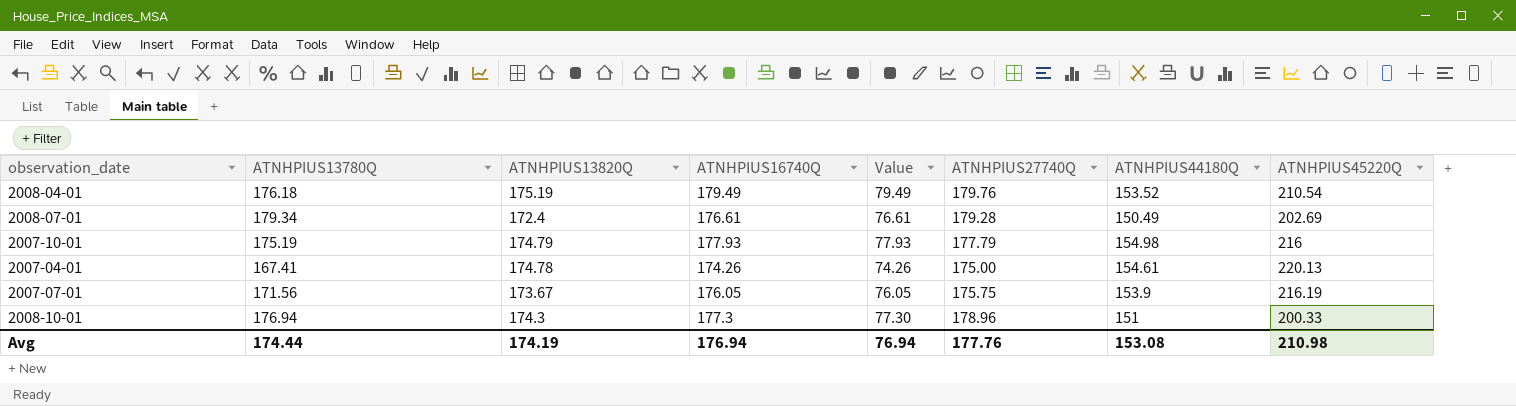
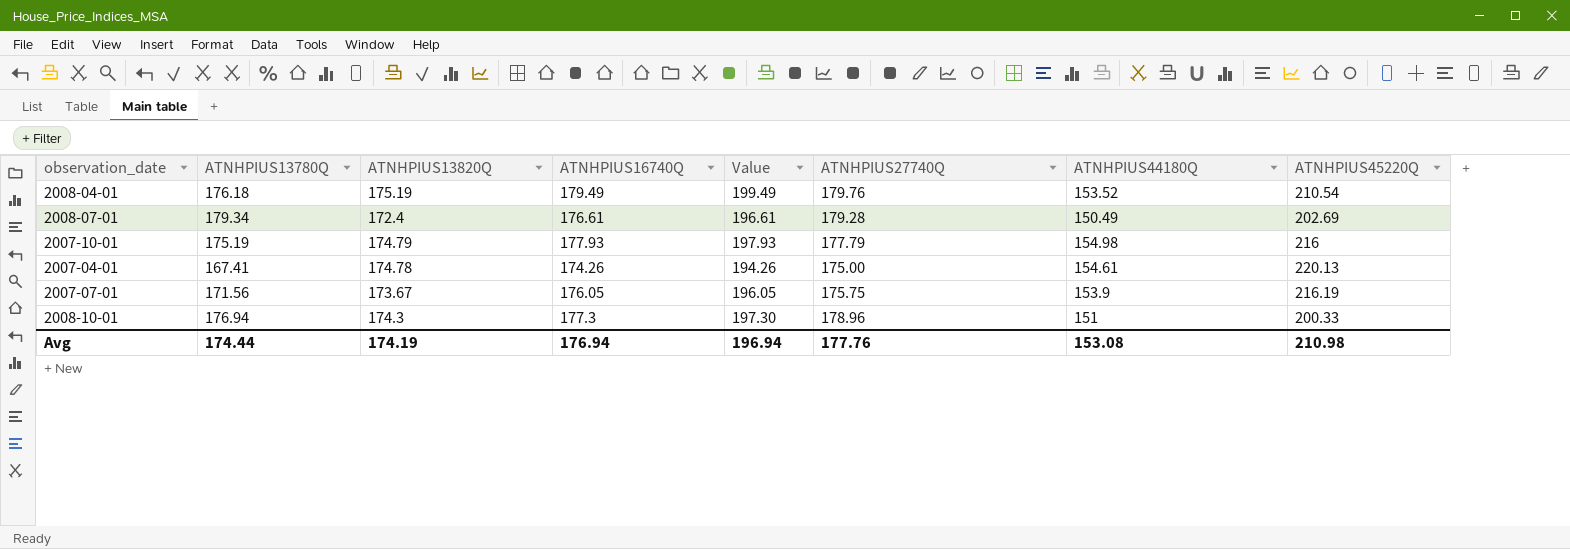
column Value | formula: [ATNHPIUS16740Q] - 100 -> [ATNHPIUS16740Q] + 20
Avg | Value: 76.94 -> 196.94

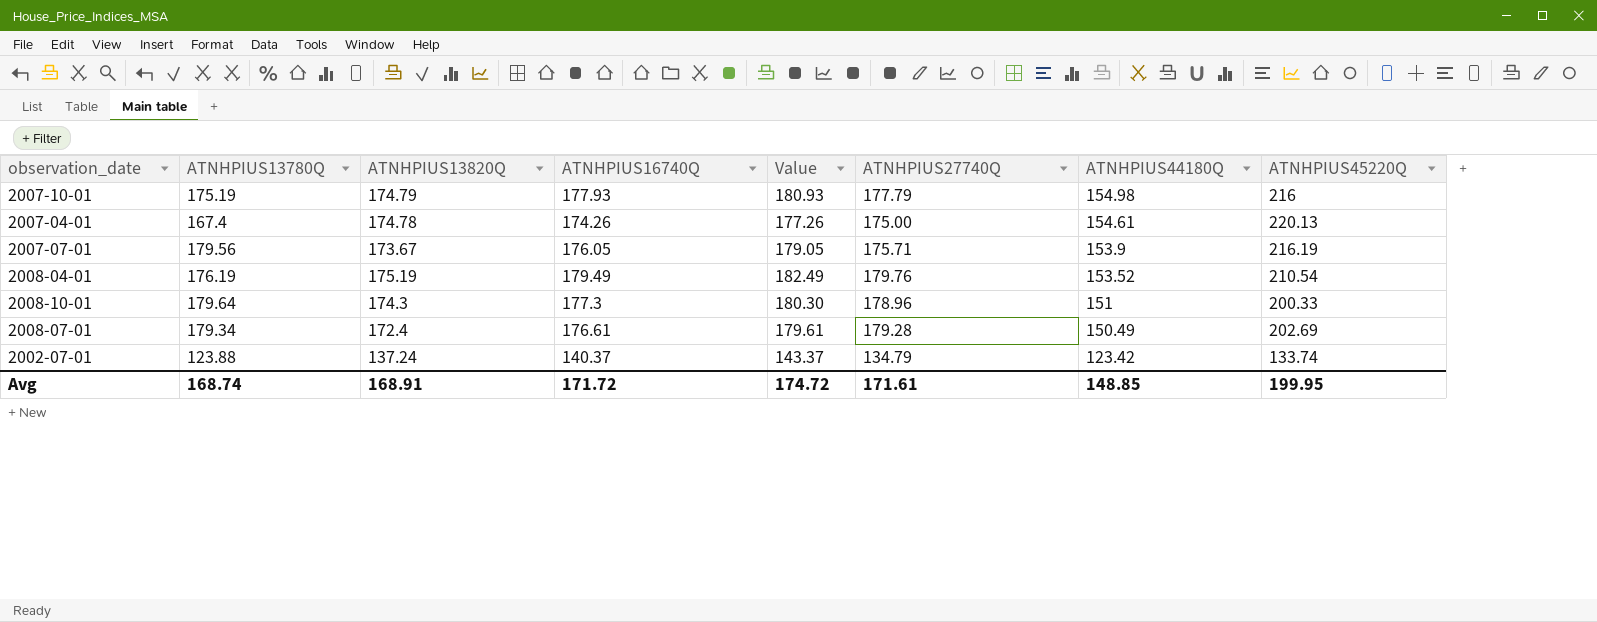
row order: none -> ATNHPIUS44180Q descending
column Value | formula: [ATNHPIUS16740Q] + 20 -> [ATNHPIUS16740Q] + 3
2007-04-01 | ATNHPIUS13780Q: 167.41 -> 167.4
2007-07-01 | ATNHPIUS13780Q: 171.56 -> 179.56
2007-07-01 | ATNHPIUS27740Q: 175.75 -> 175.71
2008-04-01 | ATNHPIUS13780Q: 176.18 -> 176.19
2008-10-01 | ATNHPIUS13780Q: 176.94 -> 179.64
row 2002-07-01: none -> 123.88 | 137.24 | 140.37 | 143.37 | 134.79 | 123.42 | 133.74
Avg | ATNHPIUS13780Q: 174.44 -> 168.74
Avg | ATNHPIUS13820Q: 174.19 -> 168.91
Avg | ATNHPIUS16740Q: 176.94 -> 171.72
Avg | Value: 196.94 -> 174.72
Avg | ATNHPIUS27740Q: 177.76 -> 171.61
Avg | ATNHPIUS44180Q: 153.08 -> 148.85
Avg | ATNHPIUS45220Q: 210.98 -> 199.95

